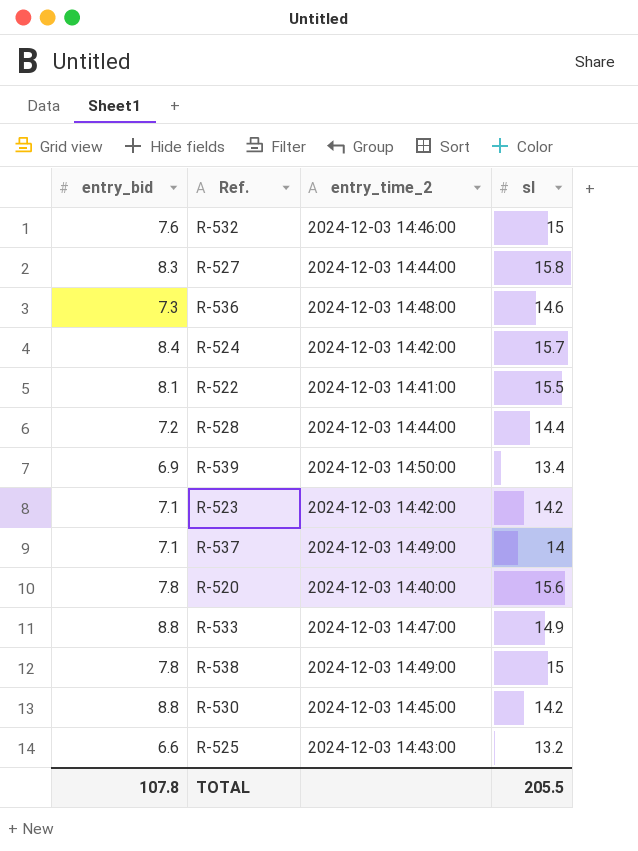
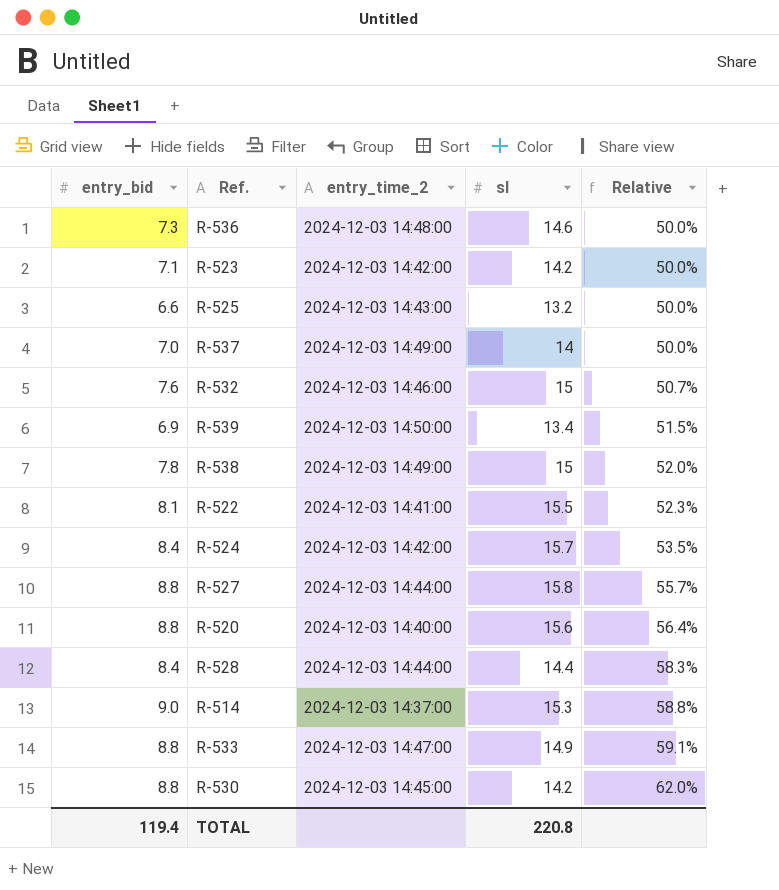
row order: none -> Relative ascending
column Relative | formula: none -> [entry_bid] / [sl]
R-537 | entry_bid: 7.1 -> 7.0
R-527 | entry_bid: 8.3 -> 8.8
R-520 | entry_bid: 7.8 -> 8.8
R-528 | entry_bid: 7.2 -> 8.4
row R-514: none -> 9.0 | 2024-12-03 14:37:00 | 15.3 | 58.8%
TOTAL | entry_bid: 107.8 -> 119.4
TOTAL | sl: 205.5 -> 220.8

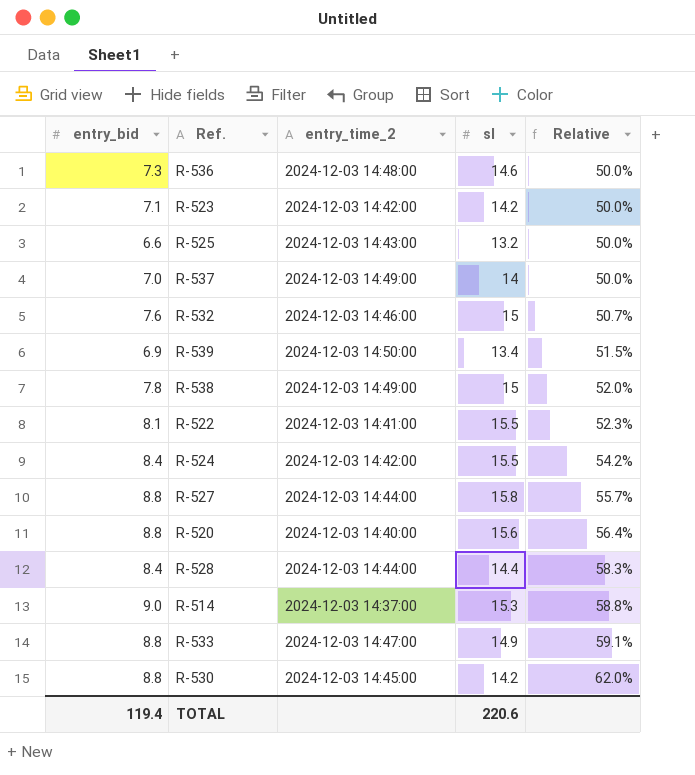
R-524 | sl: 15.7 -> 15.5
R-524 | Relative: 53.5% -> 54.2%
TOTAL | sl: 220.8 -> 220.6

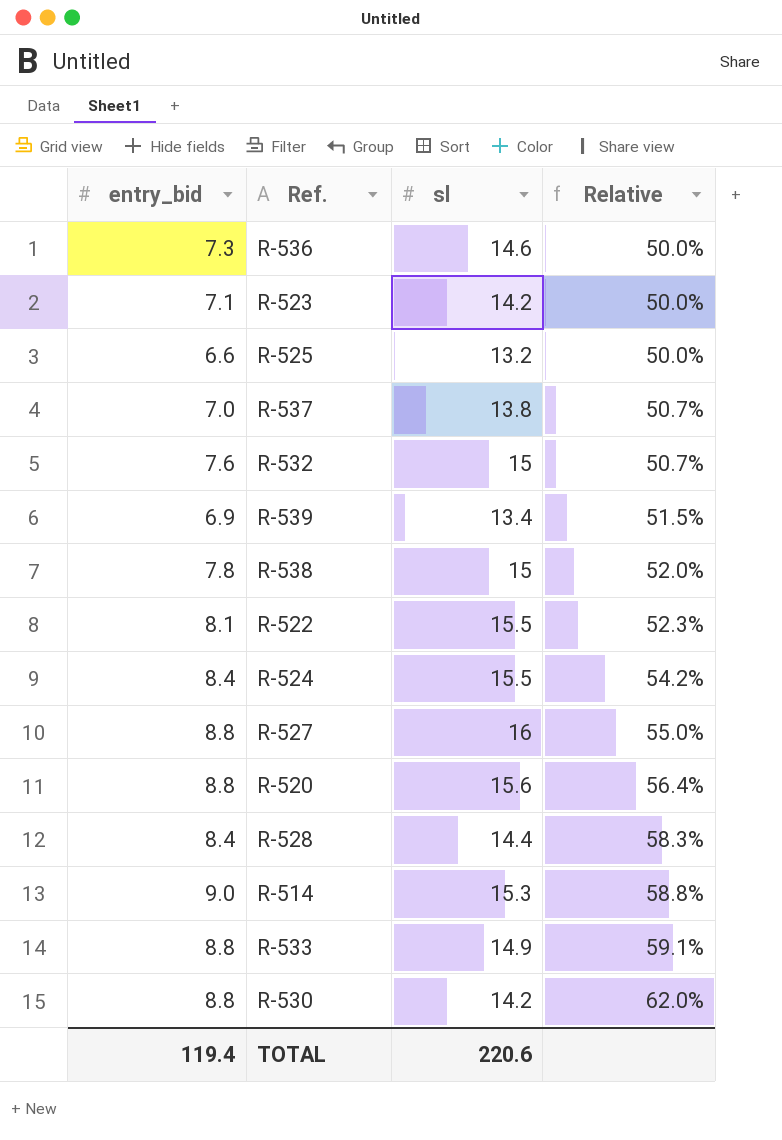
column entry_time_2 | position: 3 -> none
R-537 | sl: 14 -> 13.8
R-537 | Relative: 50.0% -> 50.7%
R-527 | sl: 15.8 -> 16
R-527 | Relative: 55.7% -> 55.0%

